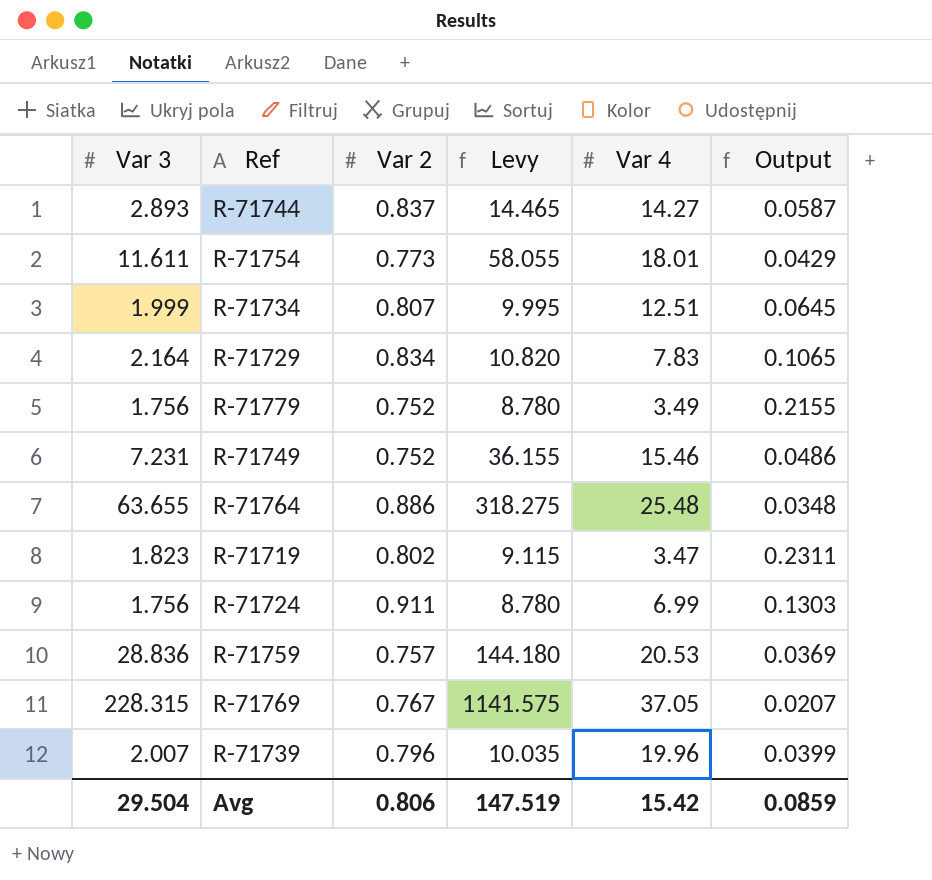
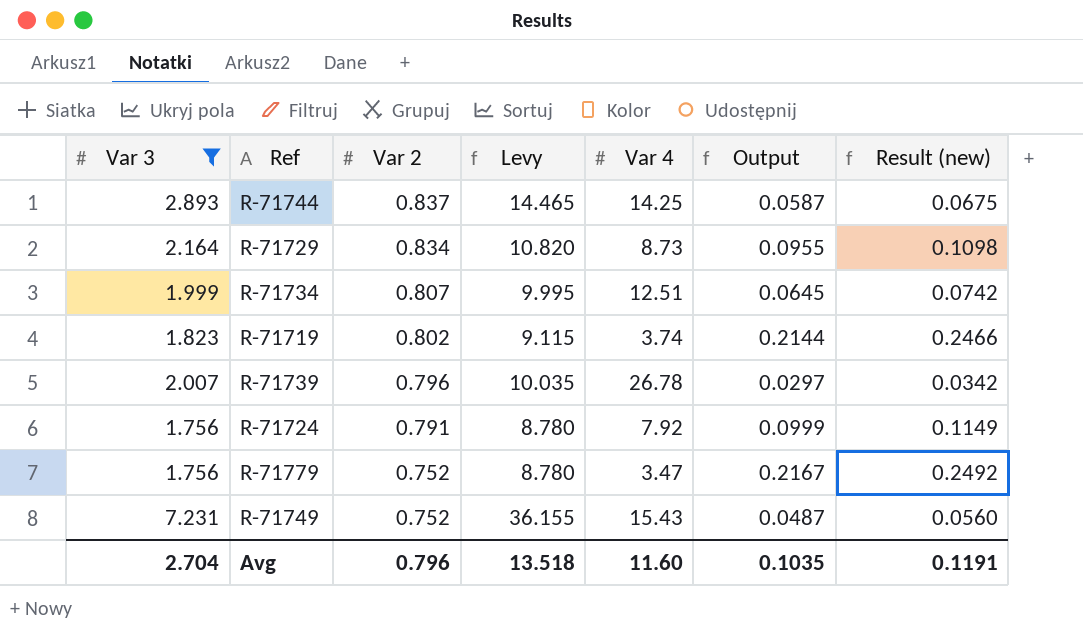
filter: none -> Var 3 <= 7.231
row order: none -> Var 2 descending
column Result (new) | formula: none -> [Output] * 1.15
R-71744 | Var 4: 14.27 -> 14.25
R-71729 | Var 4: 7.83 -> 8.73
R-71729 | Output: 0.1065 -> 0.0955
R-71719 | Var 4: 3.47 -> 3.74
R-71719 | Output: 0.2311 -> 0.2144
R-71739 | Var 4: 19.96 -> 26.78
R-71739 | Output: 0.0399 -> 0.0297
R-71724 | Var 2: 0.911 -> 0.791
R-71724 | Var 4: 6.99 -> 7.92
R-71724 | Output: 0.1303 -> 0.0999
R-71779 | Var 4: 3.49 -> 3.47
R-71779 | Output: 0.2155 -> 0.2167
R-71749 | Var 4: 15.46 -> 15.43
R-71749 | Output: 0.0486 -> 0.0487
Avg | Var 3: 29.504 -> 2.704
Avg | Var 2: 0.806 -> 0.796
Avg | Levy: 147.519 -> 13.518
Avg | Var 4: 15.42 -> 11.60
Avg | Output: 0.0859 -> 0.1035

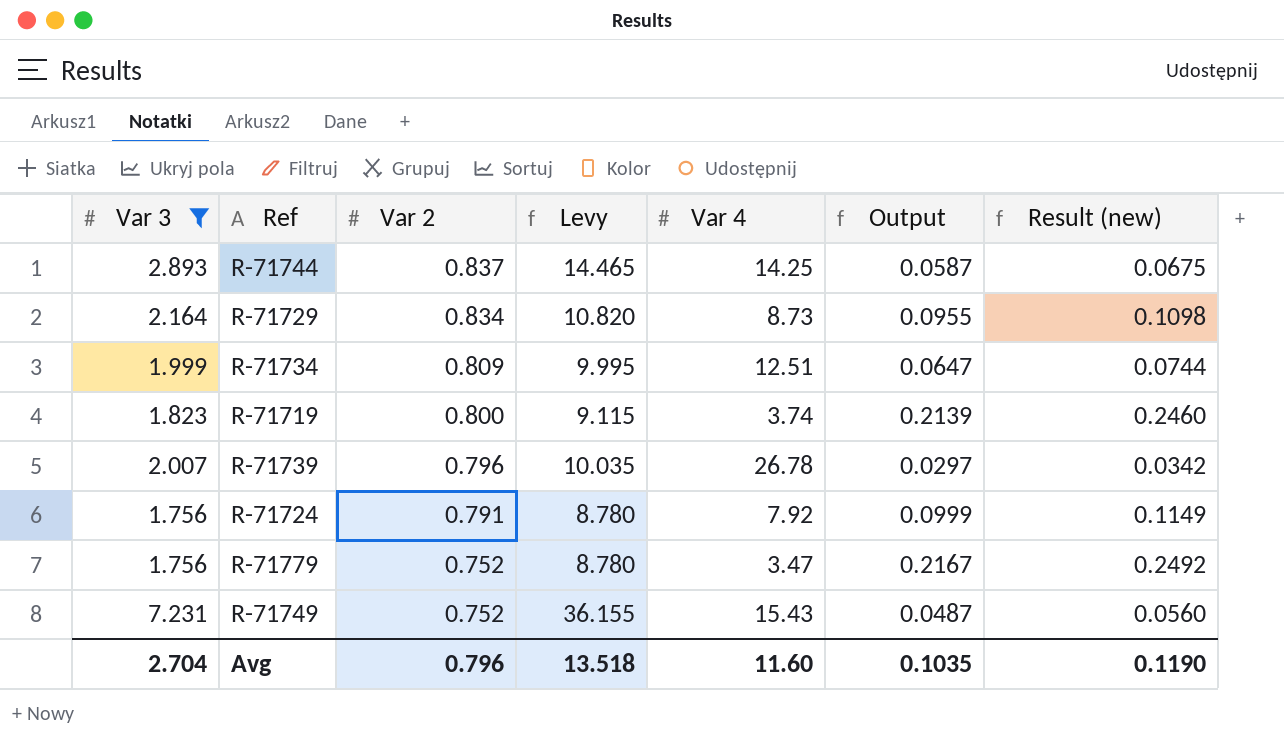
R-71734 | Var 2: 0.807 -> 0.809
R-71734 | Output: 0.0645 -> 0.0647
R-71734 | Result (new): 0.0742 -> 0.0744
R-71719 | Var 2: 0.802 -> 0.800
R-71719 | Output: 0.2144 -> 0.2139
R-71719 | Result (new): 0.2466 -> 0.2460
Avg | Result (new): 0.1191 -> 0.1190

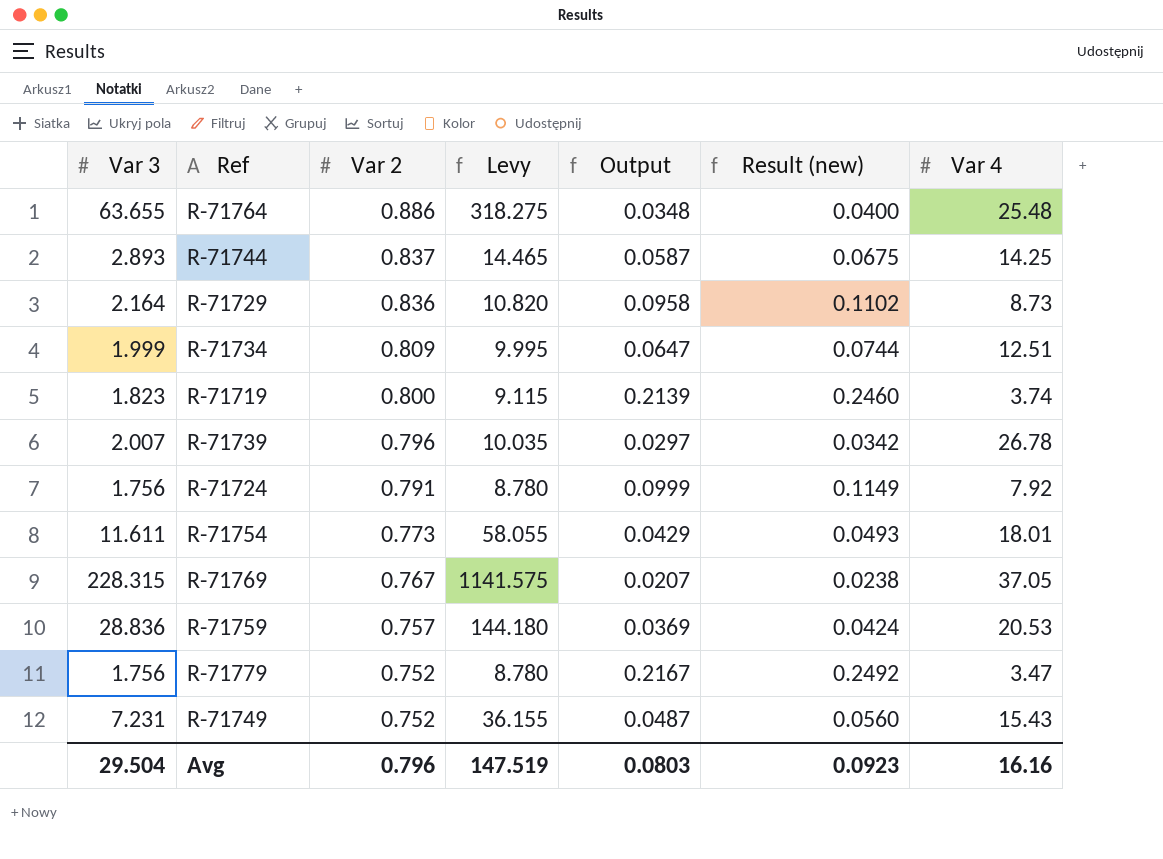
filter: Var 3 <= 7.231 -> none
column Var 4 | position: 5 -> 7
R-71729 | Var 2: 0.834 -> 0.836
R-71729 | Output: 0.0955 -> 0.0958
R-71729 | Result (new): 0.1098 -> 0.1102
Avg | Var 3: 2.704 -> 29.504
Avg | Levy: 13.518 -> 147.519
Avg | Output: 0.1035 -> 0.0803
Avg | Result (new): 0.1190 -> 0.0923
Avg | Var 4: 11.60 -> 16.16

